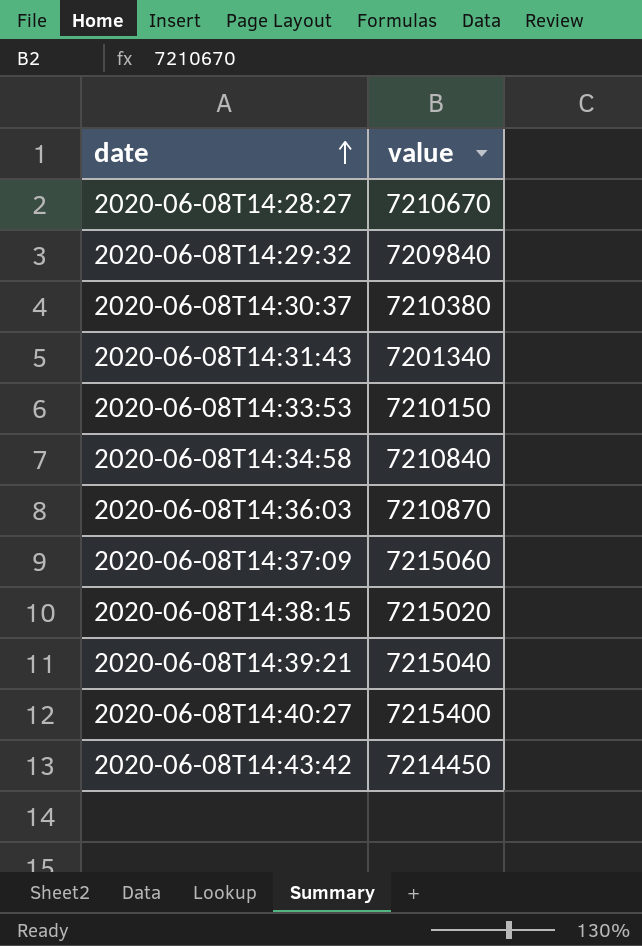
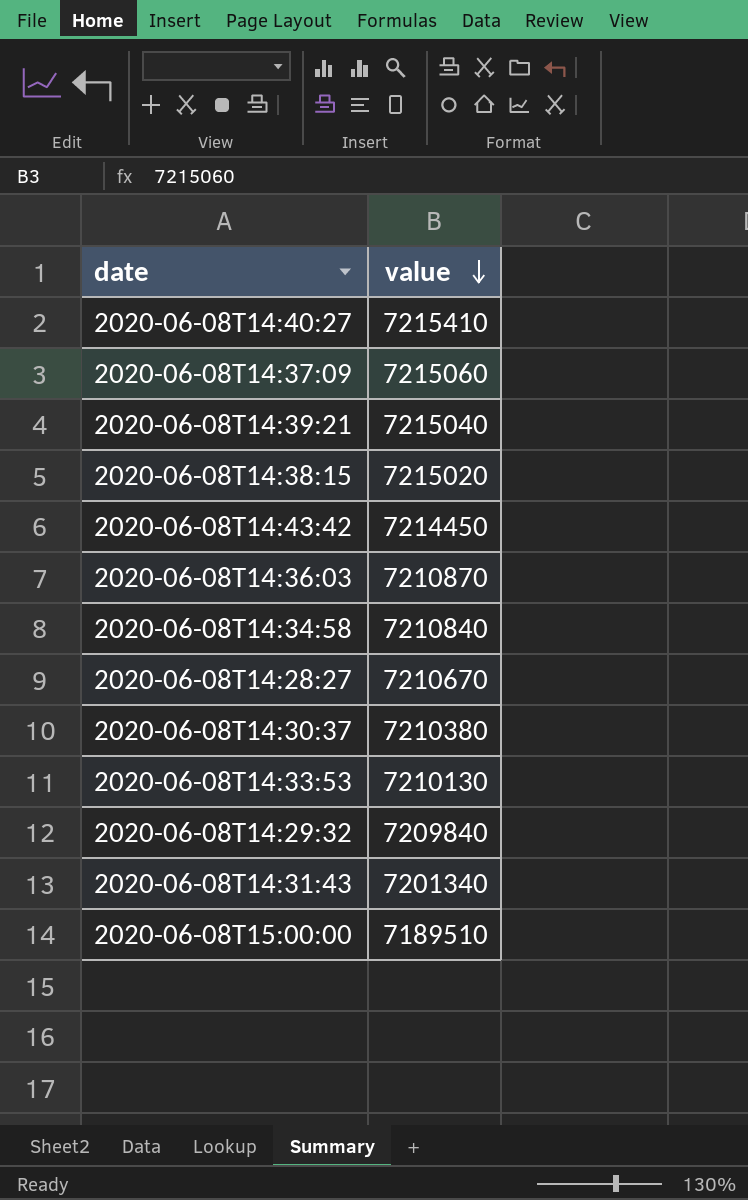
row order: date ascending -> value descending
2020-06-08T14:40:27 | value: 7215400 -> 7215410
2020-06-08T14:33:53 | value: 7210150 -> 7210130
row 2020-06-08T15:00:00: none -> 7189510

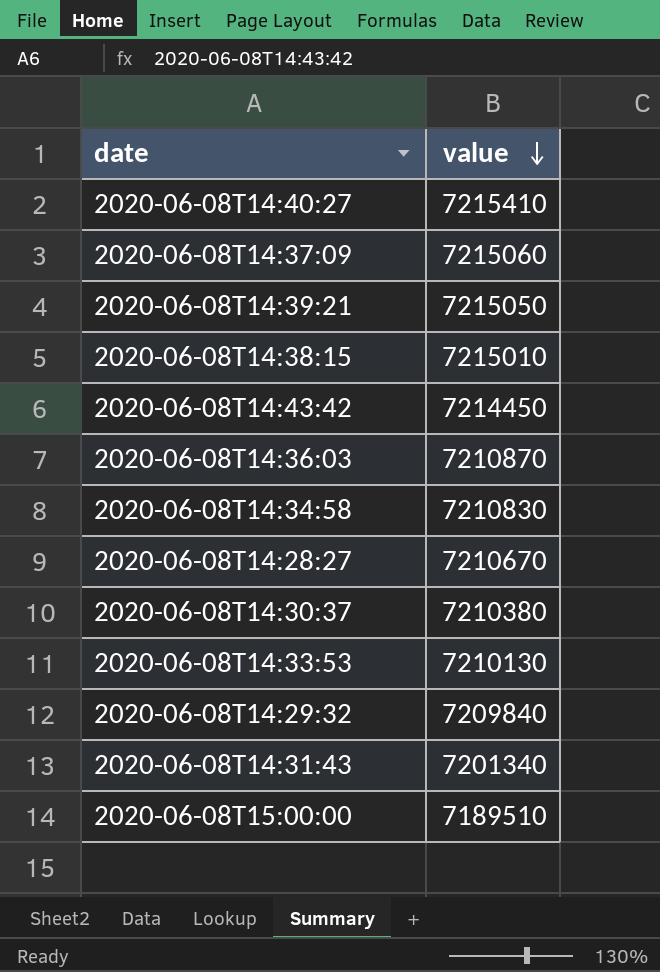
2020-06-08T14:39:21 | value: 7215040 -> 7215050
2020-06-08T14:38:15 | value: 7215020 -> 7215010
2020-06-08T14:34:58 | value: 7210840 -> 7210830

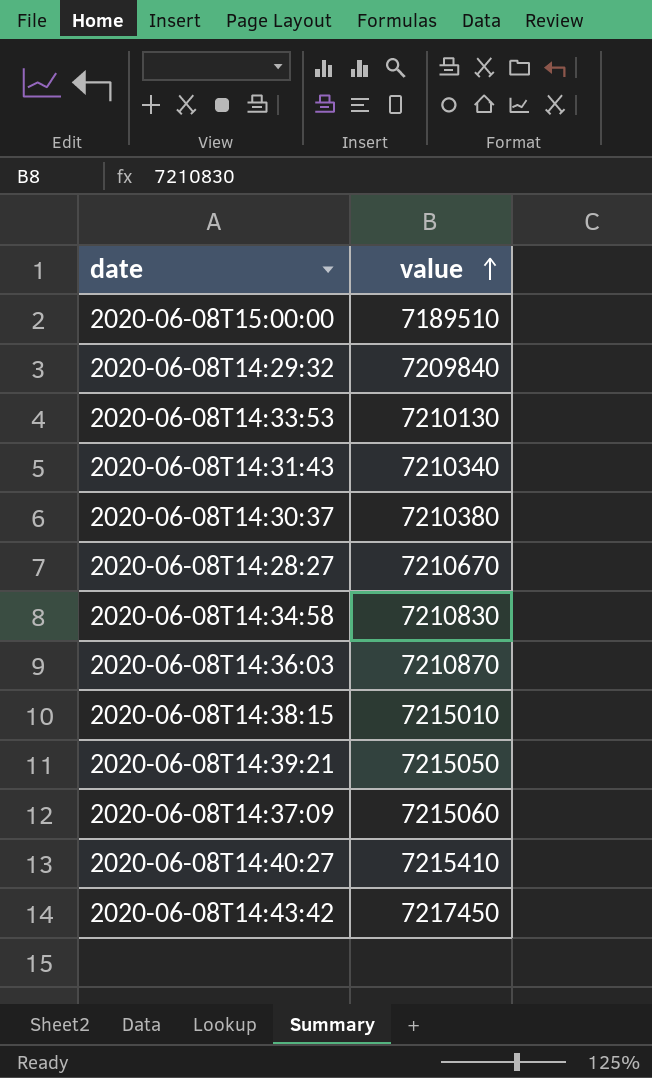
row order: value descending -> value ascending
2020-06-08T14:31:43 | value: 7201340 -> 7210340
2020-06-08T14:43:42 | value: 7214450 -> 7217450

